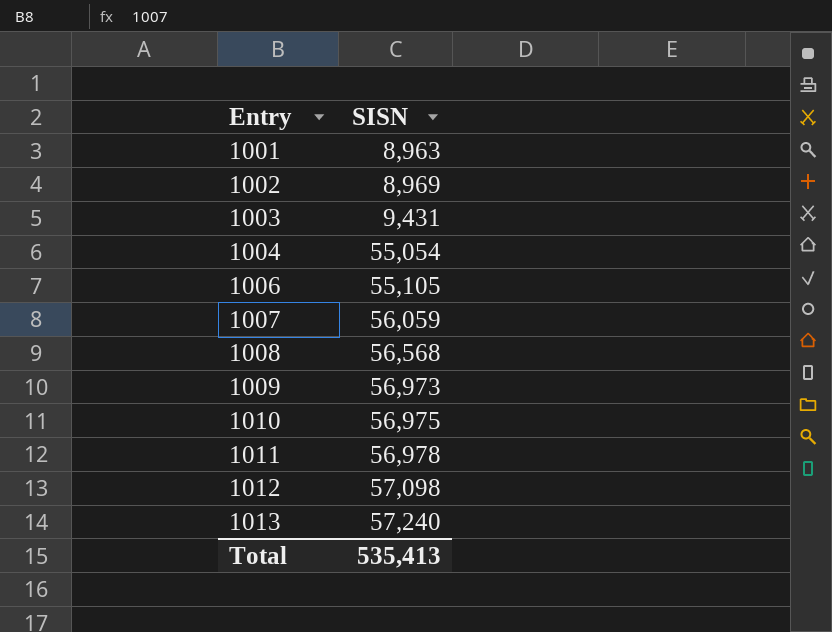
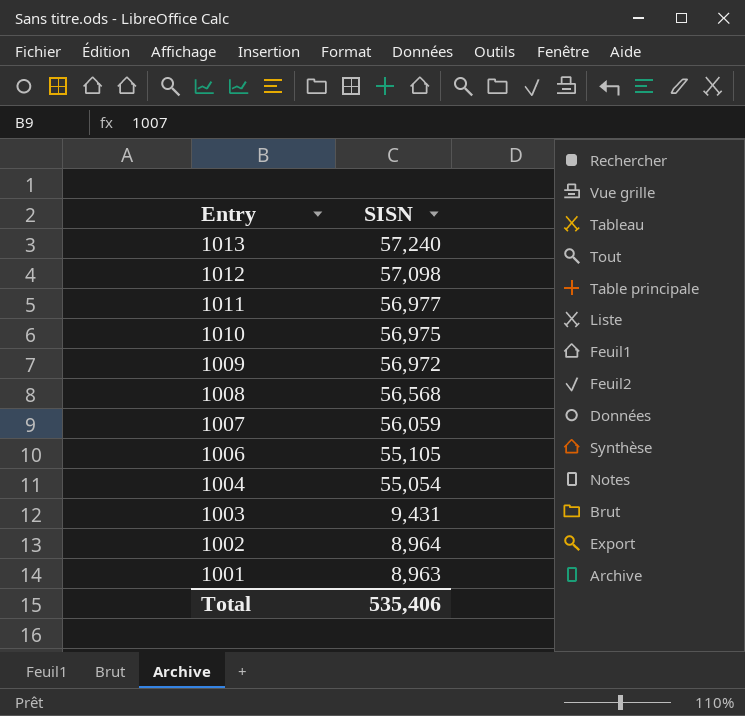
row order: Entry ascending -> Entry descending
1011 | SISN: 56,978 -> 56,977
1009 | SISN: 56,973 -> 56,972
1002 | SISN: 8,969 -> 8,964
Total | SISN: 535,413 -> 535,406

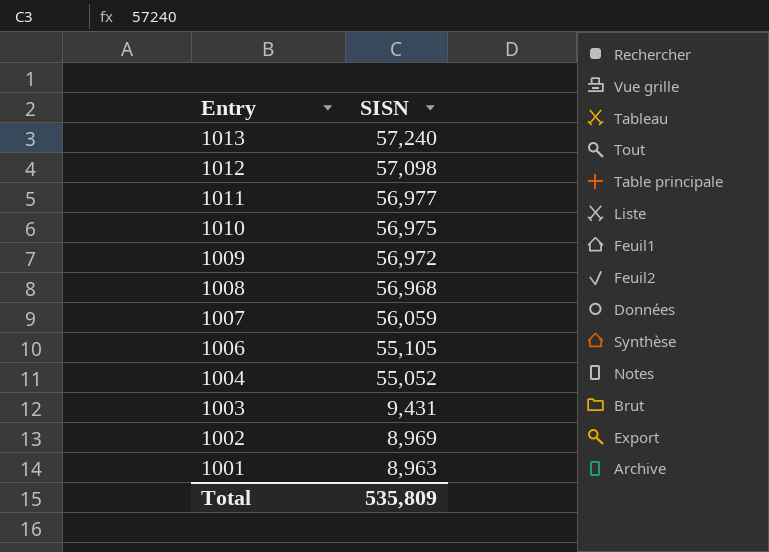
1008 | SISN: 56,568 -> 56,968
1004 | SISN: 55,054 -> 55,052
1002 | SISN: 8,964 -> 8,969
Total | SISN: 535,406 -> 535,809

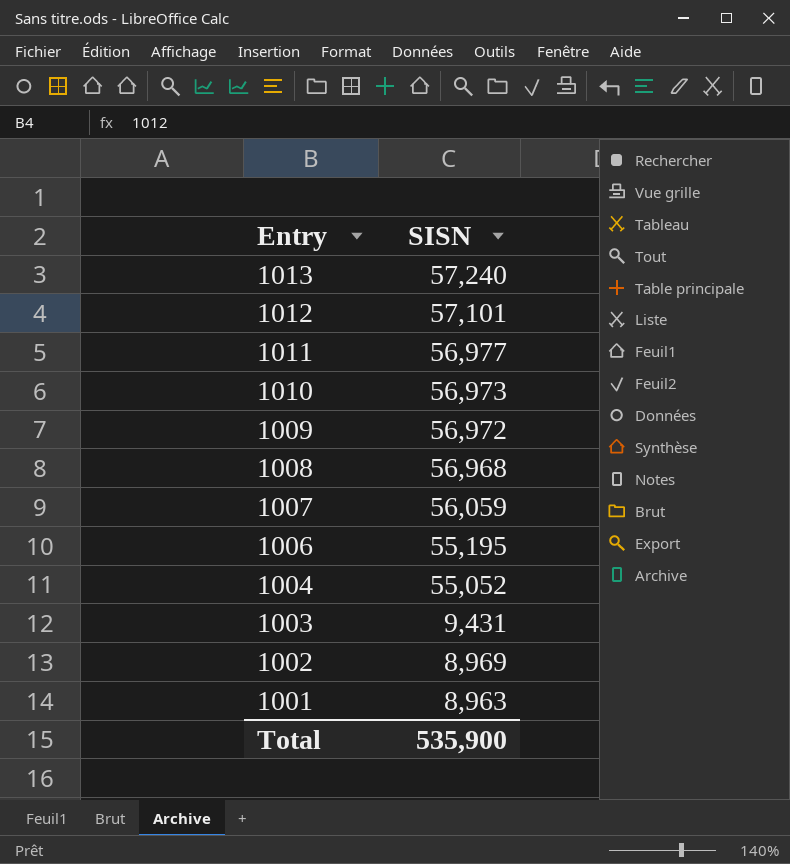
1012 | SISN: 57,098 -> 57,101
1010 | SISN: 56,975 -> 56,973
1006 | SISN: 55,105 -> 55,195
Total | SISN: 535,809 -> 535,900

